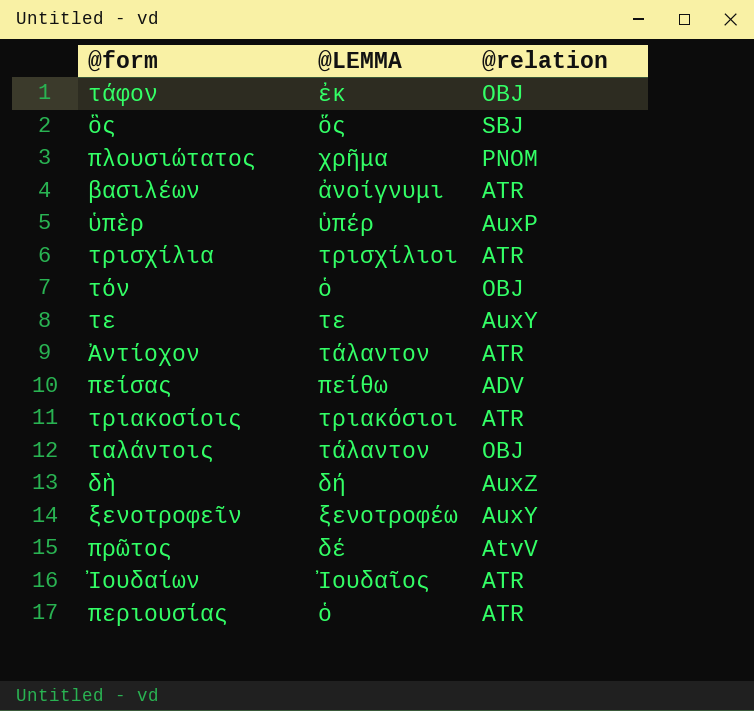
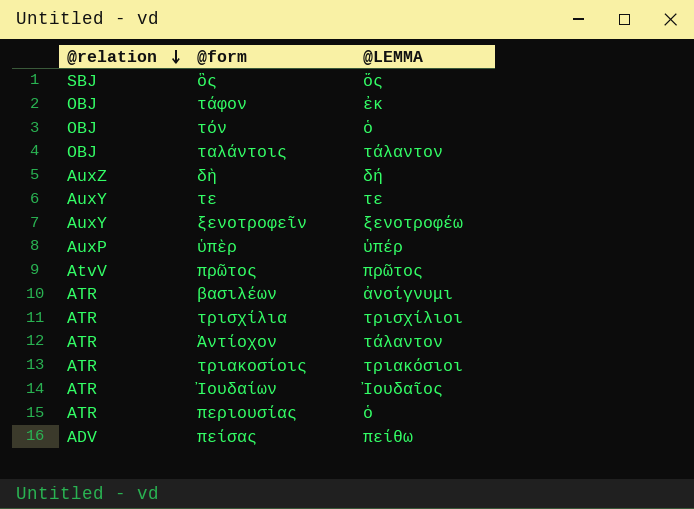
row order: none -> @relation descending
column @relation | position: 3 -> 1
row πλουσιώτατος: χρῆμα | PNOM -> none
πρῶτος | @LEMMA: δέ -> πρῶτος

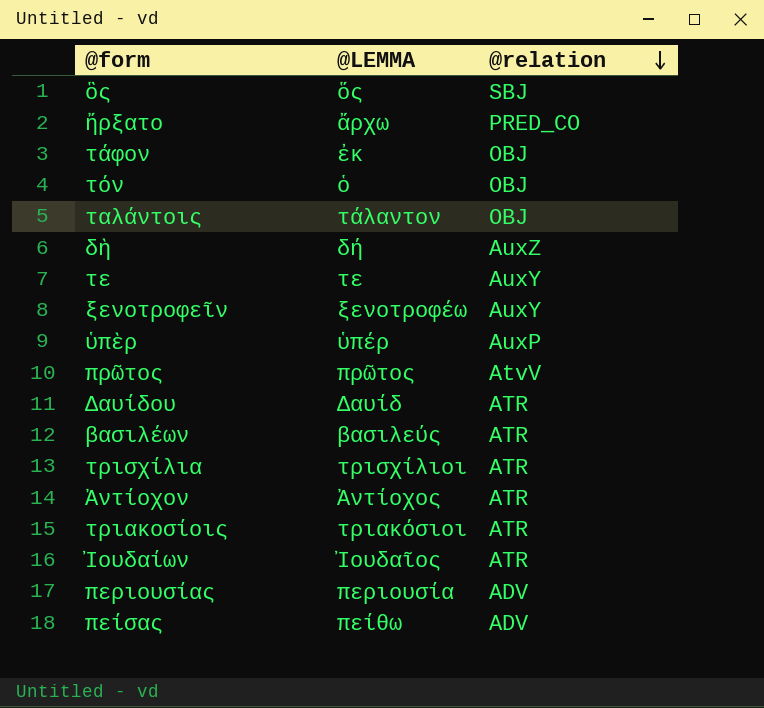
column @relation | position: 1 -> 3
row ἤρξατο: none -> ἄρχω | PRED_CO
row Δαυίδου: none -> Δαυίδ | ATR
βασιλέων | @LEMMA: ἀνοίγνυμι -> βασιλεύς
Ἀντίοχον | @LEMMA: τάλαντον -> Ἀντίοχος
περιουσίας | @LEMMA: ὁ -> περιουσία
περιουσίας | @relation: ATR -> ADV

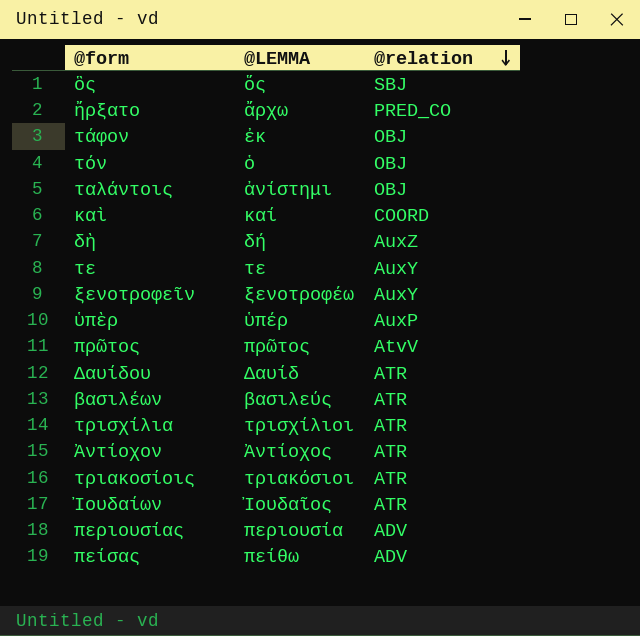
ταλάντοις | @LEMMA: τάλαντον -> ἀνίστημι
row καὶ: none -> καί | COORD

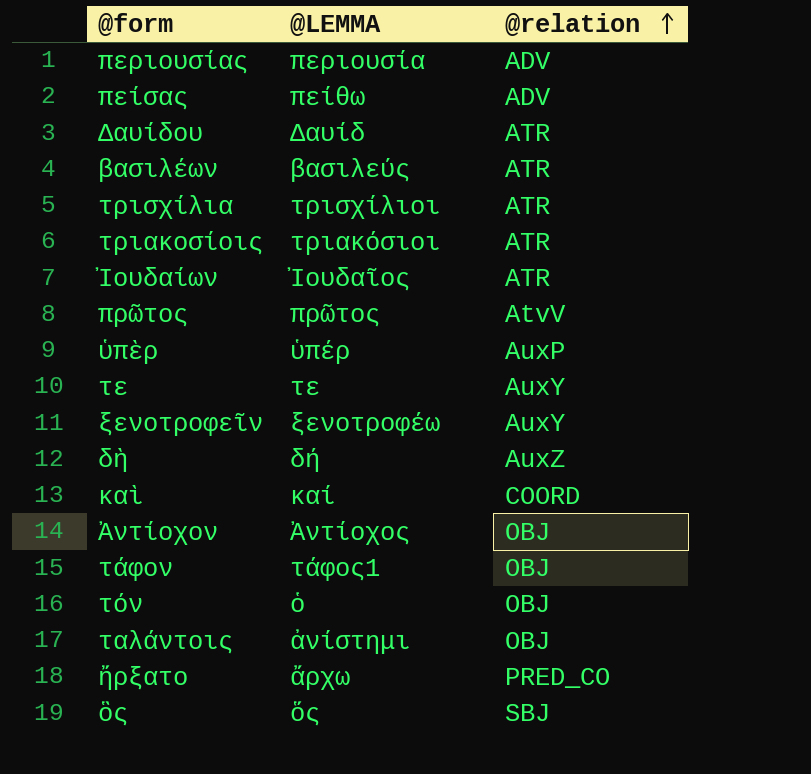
row order: @relation descending -> @relation ascending
Ἀντίοχον | @relation: ATR -> OBJ
τάφον | @LEMMA: ἐκ -> τάφος1

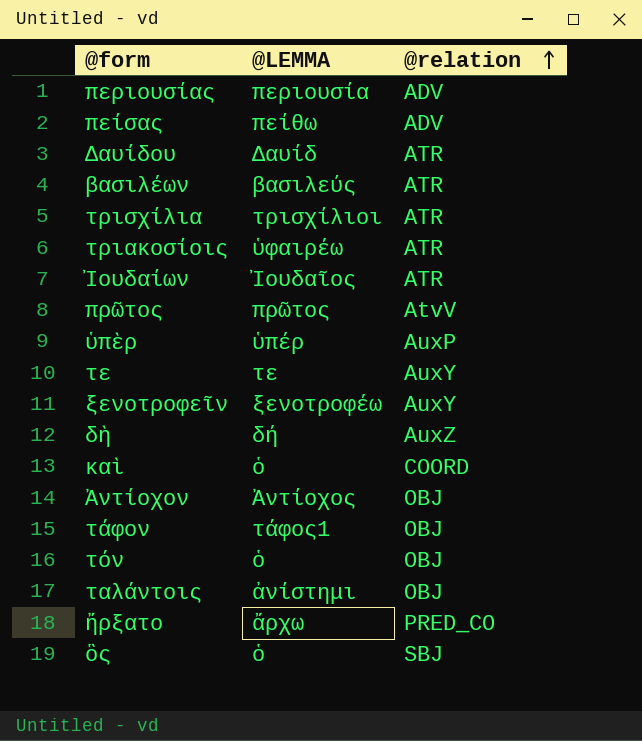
τριακοσίοις | @LEMMA: τριακόσιοι -> ὑφαιρέω
καὶ | @LEMMA: καί -> ὁ
ὃς | @LEMMA: ὅς -> ὁ

